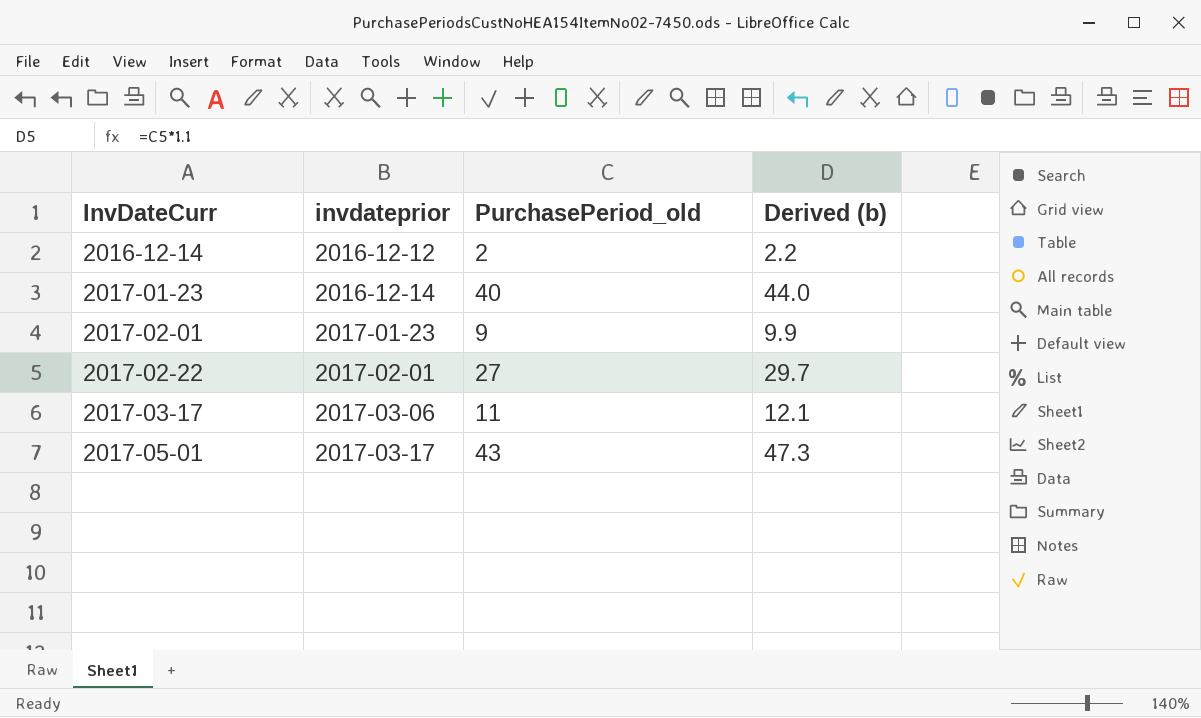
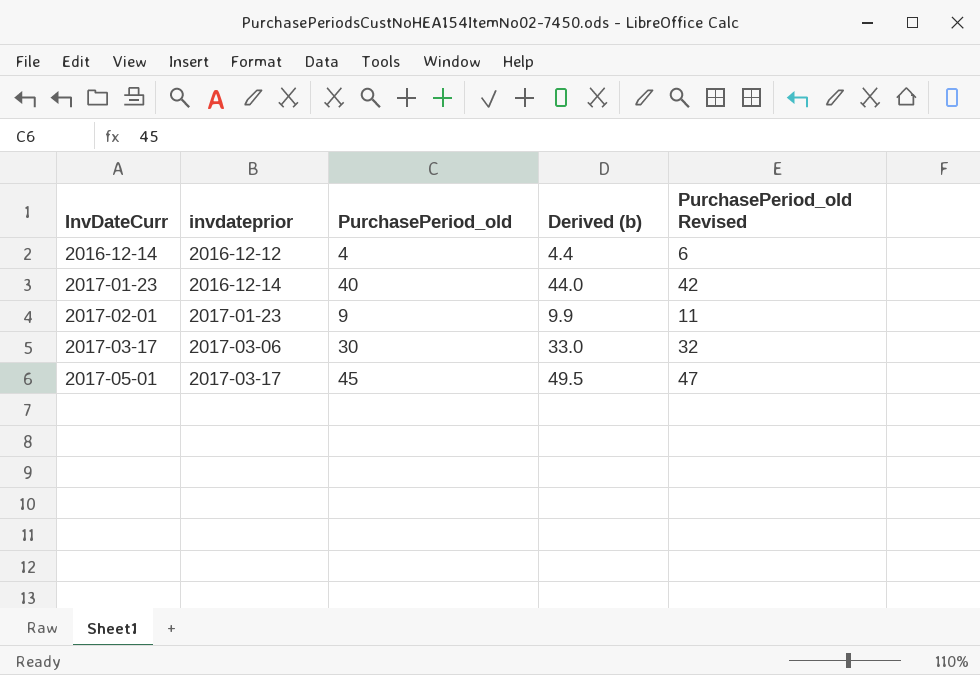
column PurchasePeriod_old Revised | formula: none -> [PurchasePeriod_old] + 2
row 2017-02-22: 2017-02-01 | 27 | 29.7 -> none
2016-12-14 | PurchasePeriod_old: 2 -> 4
2016-12-14 | Derived (b): 2.2 -> 4.4
2017-03-17 | PurchasePeriod_old: 11 -> 30
2017-03-17 | Derived (b): 12.1 -> 33.0
2017-05-01 | PurchasePeriod_old: 43 -> 45
2017-05-01 | Derived (b): 47.3 -> 49.5

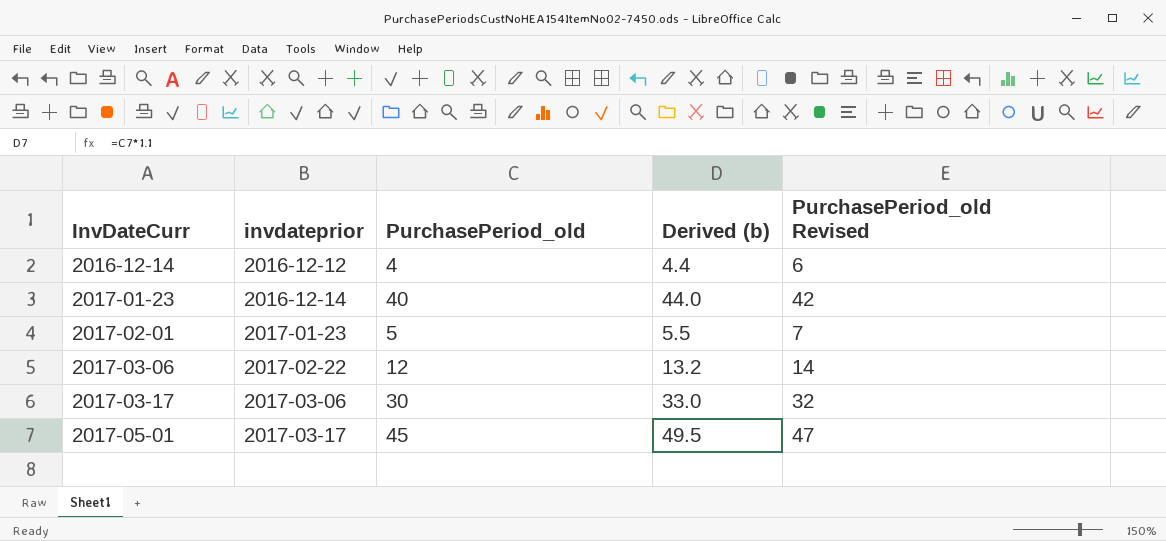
2017-02-01 | PurchasePeriod_old: 9 -> 5
2017-02-01 | Derived (b): 9.9 -> 5.5
2017-02-01 | PurchasePeriod_old Revised: 11 -> 7
row 2017-03-06: none -> 2017-02-22 | 12 | 13.2 | 14

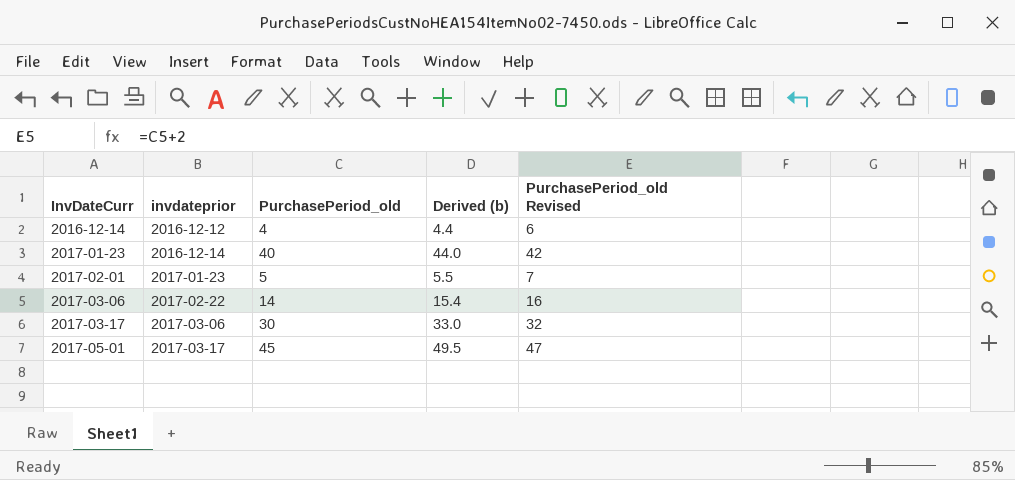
2017-03-06 | PurchasePeriod_old: 12 -> 14
2017-03-06 | Derived (b): 13.2 -> 15.4
2017-03-06 | PurchasePeriod_old Revised: 14 -> 16

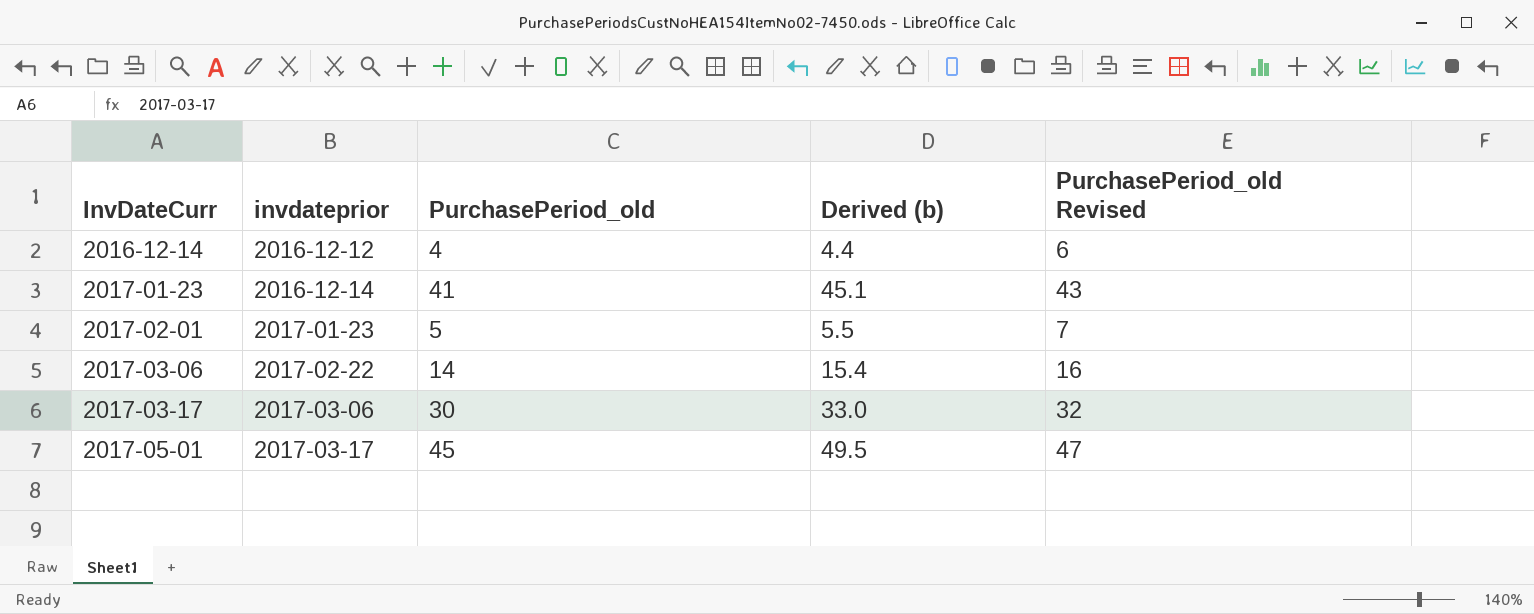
2017-01-23 | PurchasePeriod_old: 40 -> 41
2017-01-23 | Derived (b): 44.0 -> 45.1
2017-01-23 | PurchasePeriod_old Revised: 42 -> 43

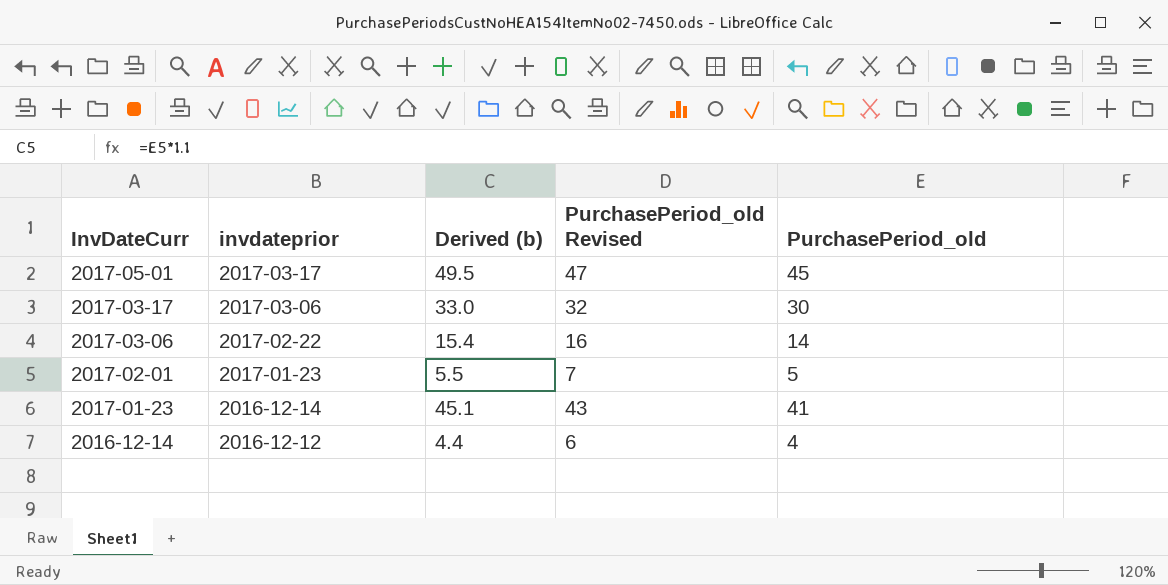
row order: InvDateCurr ascending -> InvDateCurr descending
column PurchasePeriod_old | position: 3 -> 5

